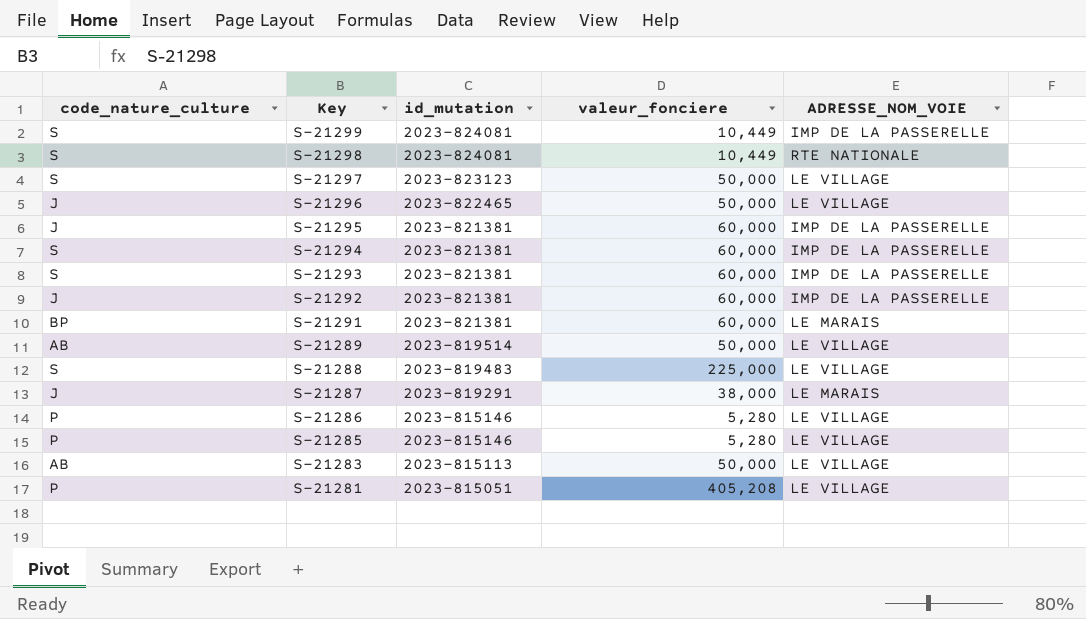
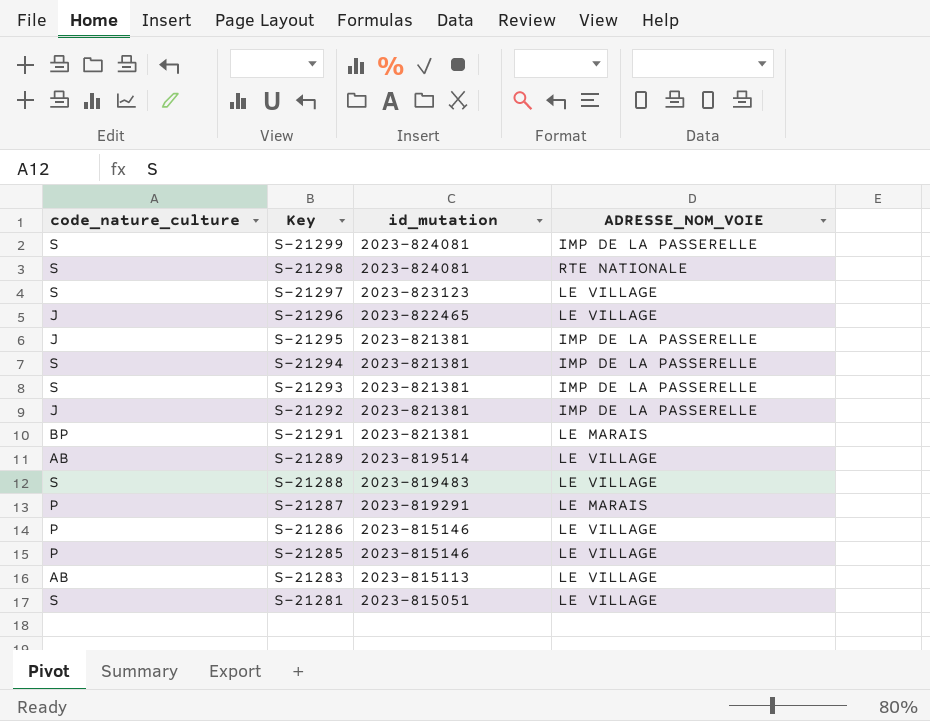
column valeur_fonciere | position: 4 -> none
S-21287 | code_nature_culture: J -> P
S-21281 | code_nature_culture: P -> S

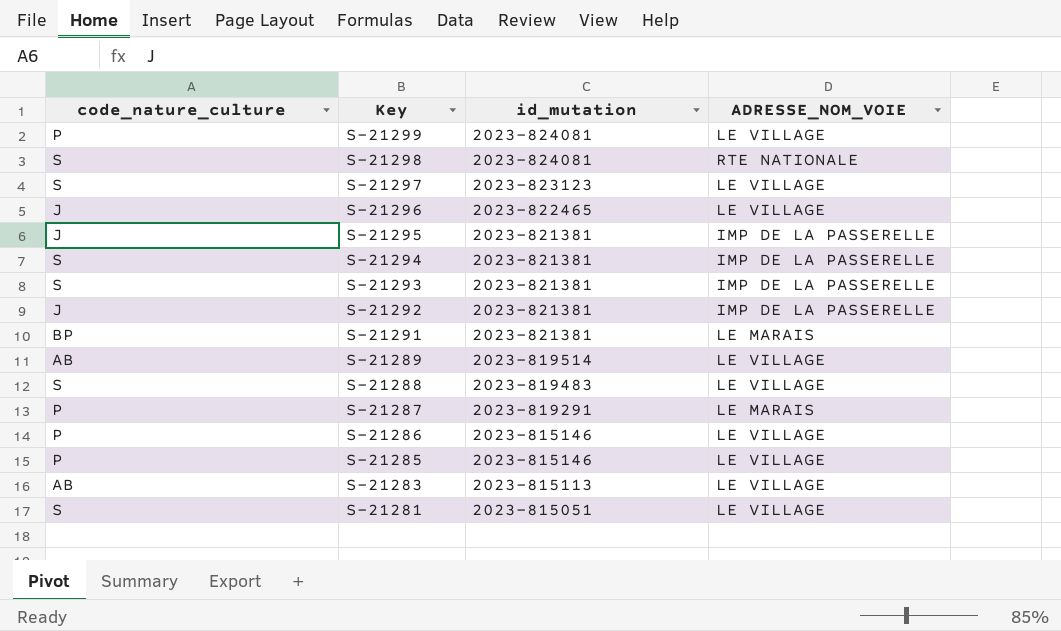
S-21299 | code_nature_culture: S -> P
S-21299 | ADRESSE_NOM_VOIE: IMP DE LA PASSERELLE -> LE VILLAGE

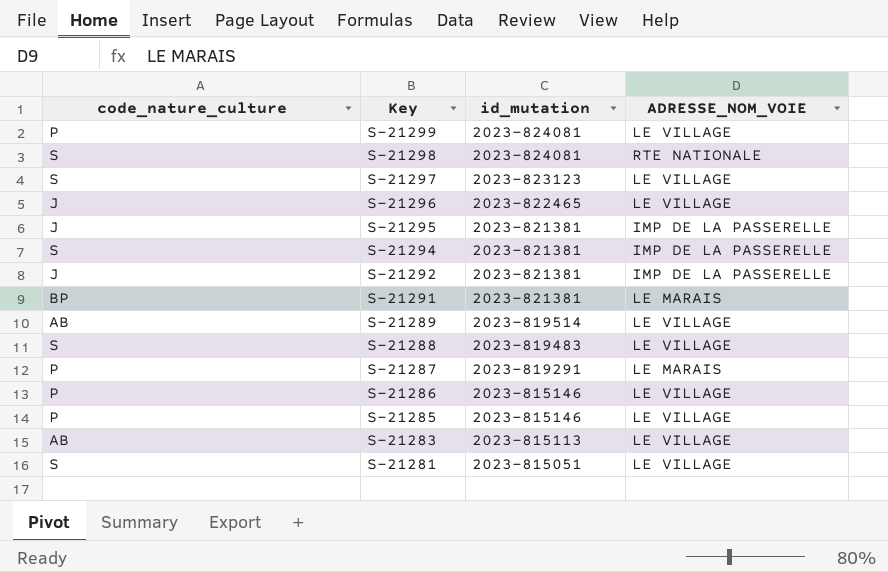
row S-21293: S | 2023-821381 | IMP DE LA PASSERELLE -> none

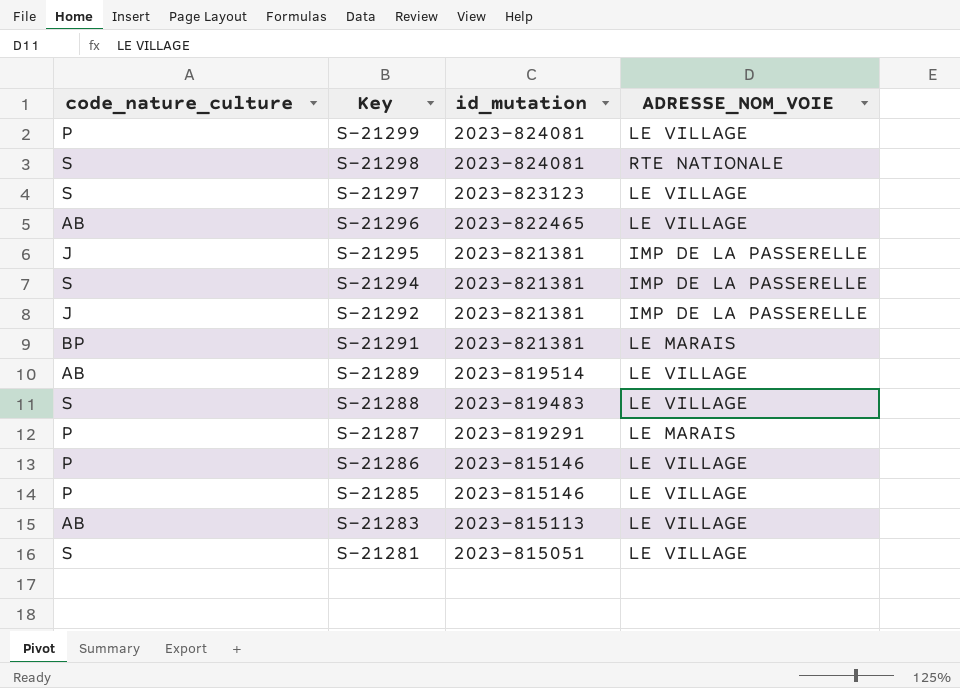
S-21296 | code_nature_culture: J -> AB

